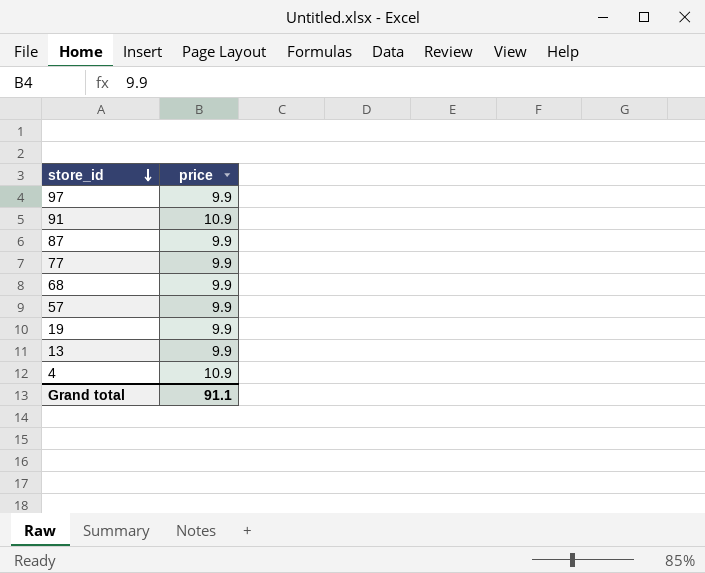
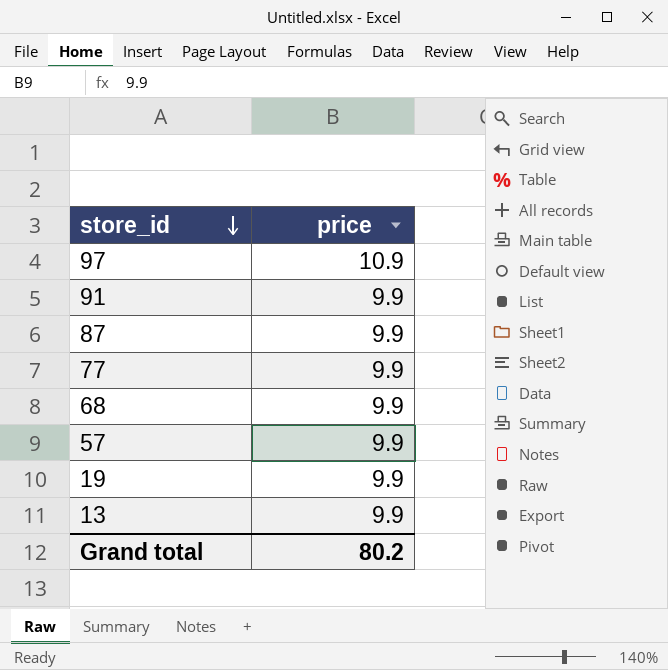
row 4: 10.9 -> none
97 | price: 9.9 -> 10.9
91 | price: 10.9 -> 9.9
Grand total | price: 91.1 -> 80.2

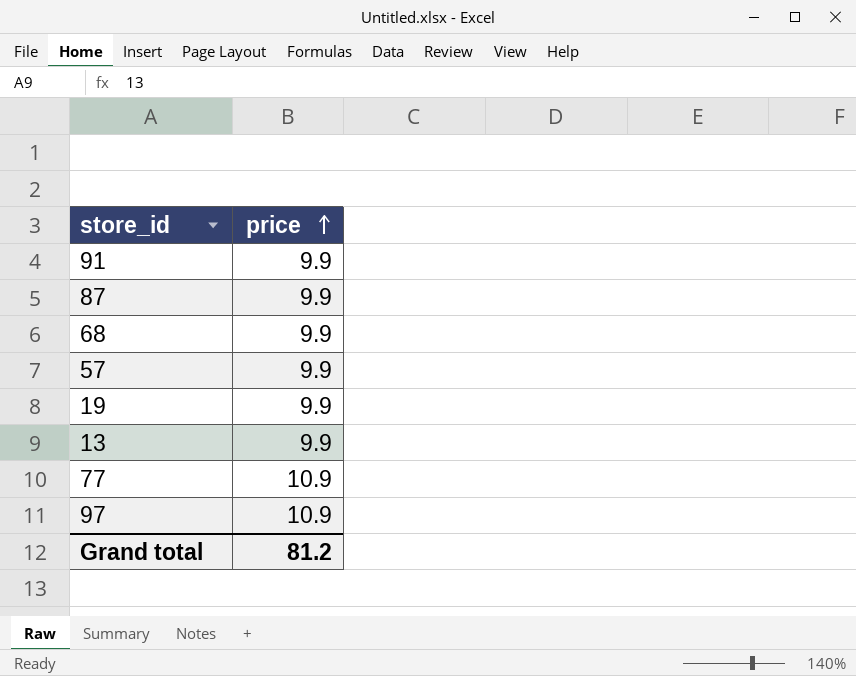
row order: store_id descending -> price ascending
77 | price: 9.9 -> 10.9
Grand total | price: 80.2 -> 81.2

